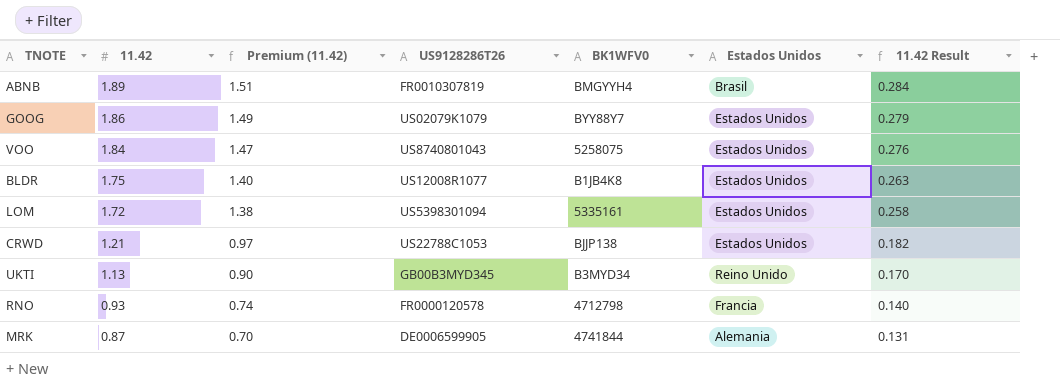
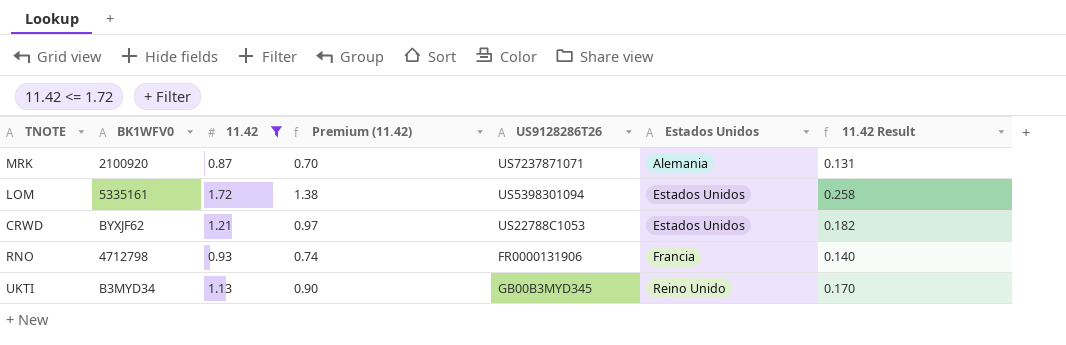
filter: none -> 11.42 <= 1.72
row order: 11.42 descending -> Estados Unidos ascending
column BK1WFV0 | position: 5 -> 2
MRK | BK1WFV0: 4741844 -> 2100920
MRK | US9128286T26: DE0006599905 -> US7237871071
CRWD | BK1WFV0: BJJP138 -> BYXJF62
RNO | US9128286T26: FR0000120578 -> FR0000131906

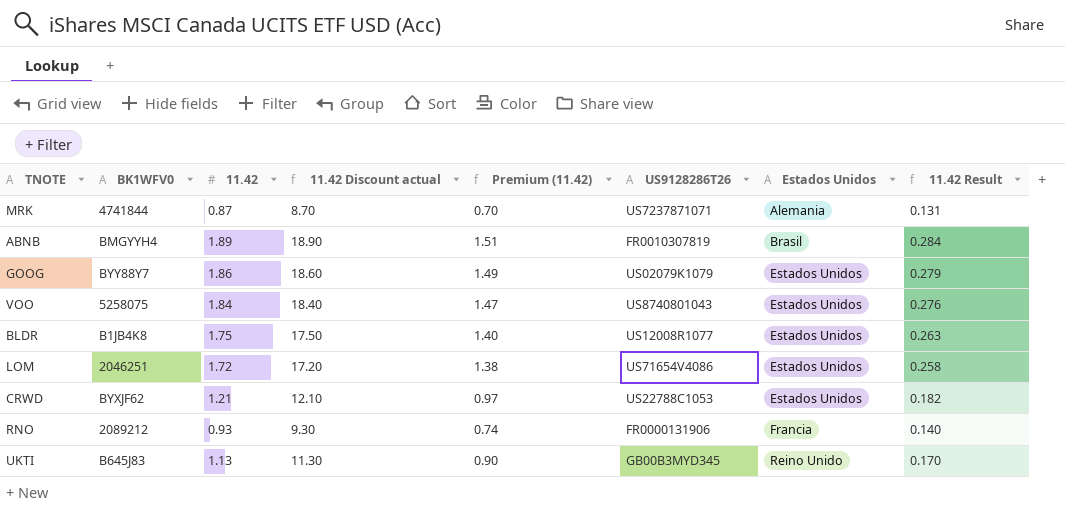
filter: 11.42 <= 1.72 -> none
column 11.42 Discount actual | formula: none -> [11.42] * 10
MRK | BK1WFV0: 2100920 -> 4741844
LOM | BK1WFV0: 5335161 -> 2046251
LOM | US9128286T26: US5398301094 -> US71654V4086
RNO | BK1WFV0: 4712798 -> 2089212
UKTI | BK1WFV0: B3MYD34 -> B645J83

